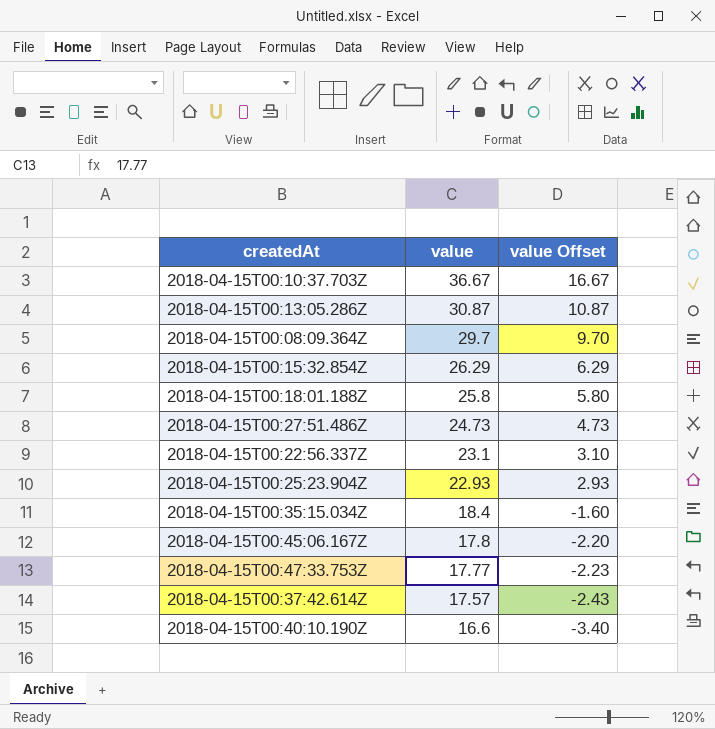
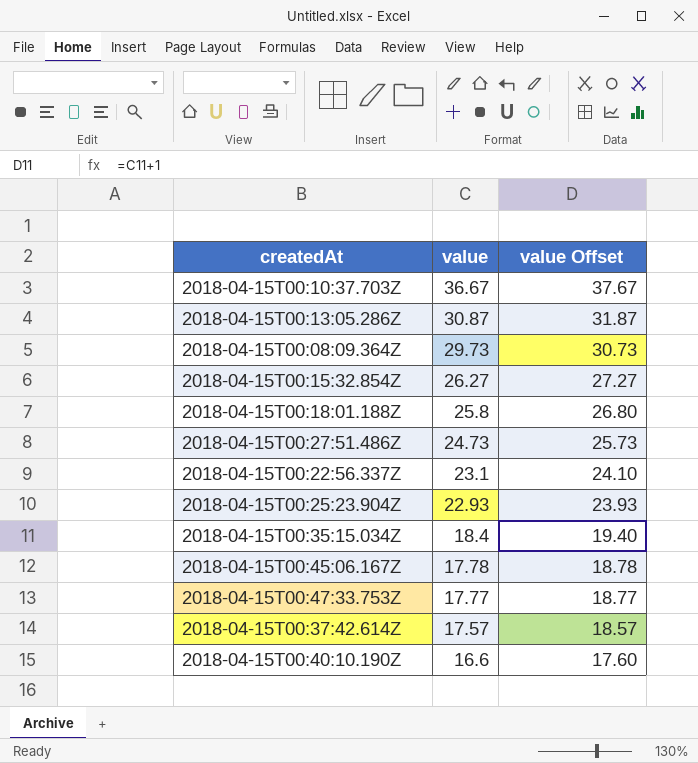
column value Offset | formula: [value] - 20 -> [value] + 1
2018-04-15T00:08:09.364Z | value: 29.7 -> 29.73
2018-04-15T00:15:32.854Z | value: 26.29 -> 26.27
2018-04-15T00:45:06.167Z | value: 17.8 -> 17.78

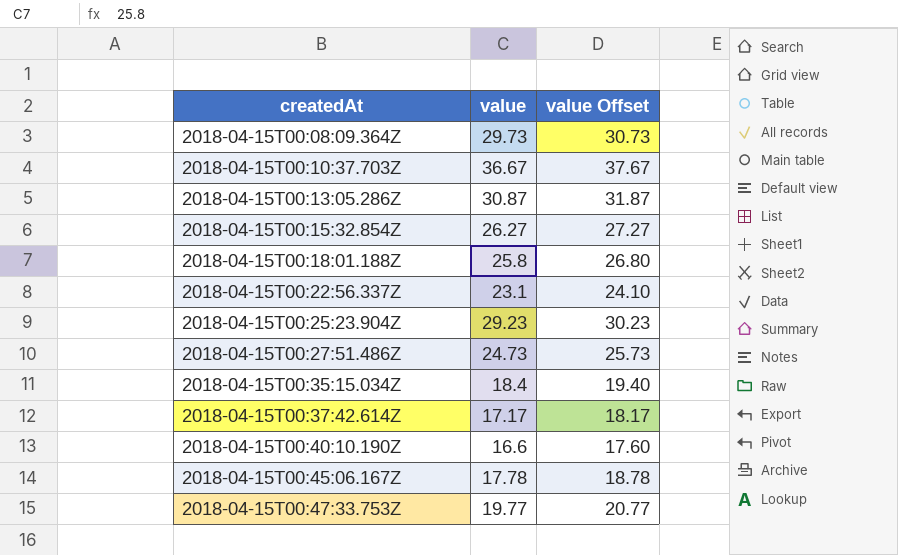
row order: value descending -> createdAt ascending
2018-04-15T00:25:23.904Z | value: 22.93 -> 29.23
2018-04-15T00:25:23.904Z | value Offset: 23.93 -> 30.23
2018-04-15T00:37:42.614Z | value: 17.57 -> 17.17
2018-04-15T00:37:42.614Z | value Offset: 18.57 -> 18.17
2018-04-15T00:47:33.753Z | value: 17.77 -> 19.77
2018-04-15T00:47:33.753Z | value Offset: 18.77 -> 20.77

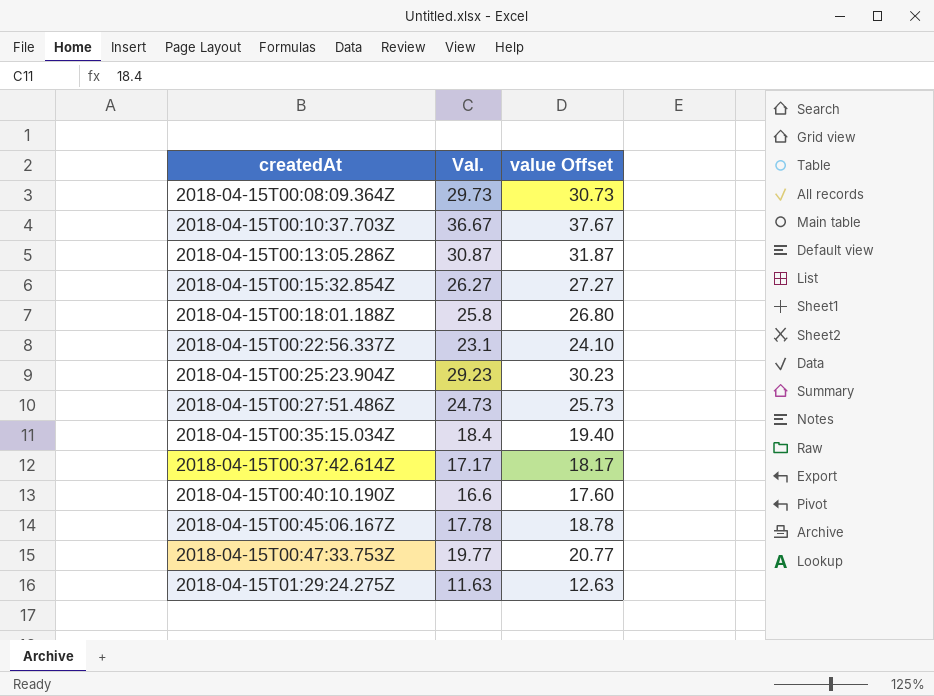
column name: value -> Val.
row 2018-04-15T01:29:24.275Z: none -> 11.63 | 12.63

